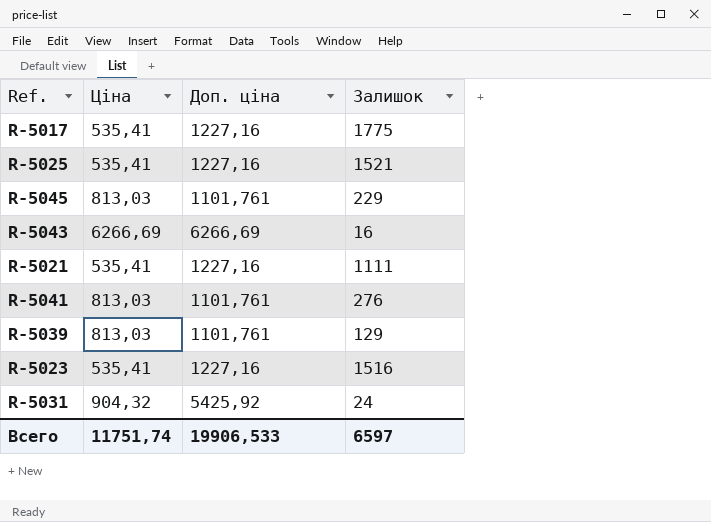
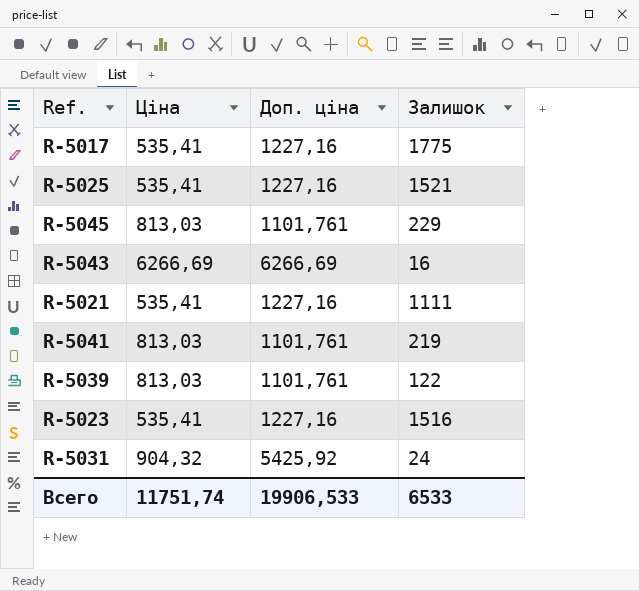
R-5041 | Залишок: 276 -> 219
R-5039 | Залишок: 129 -> 122
Всего | Залишок: 6597 -> 6533

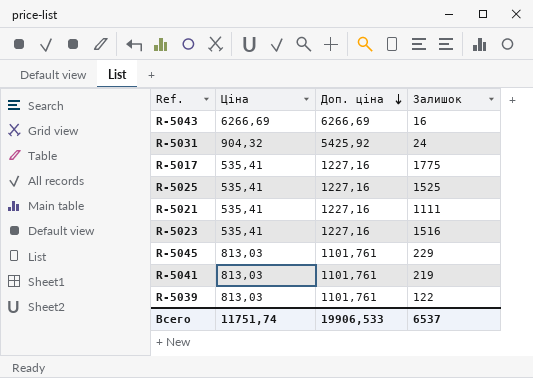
row order: none -> Доп. ціна descending
R-5025 | Залишок: 1521 -> 1525
Всего | Залишок: 6533 -> 6537

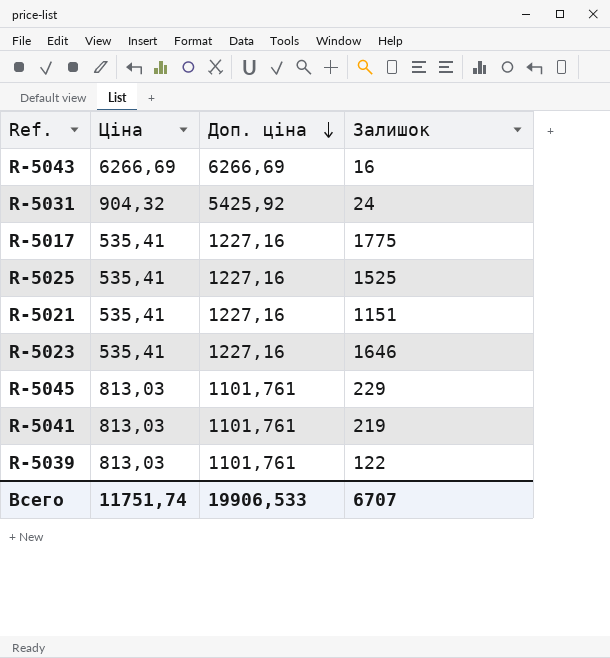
R-5021 | Залишок: 1111 -> 1151
R-5023 | Залишок: 1516 -> 1646
Всего | Залишок: 6537 -> 6707

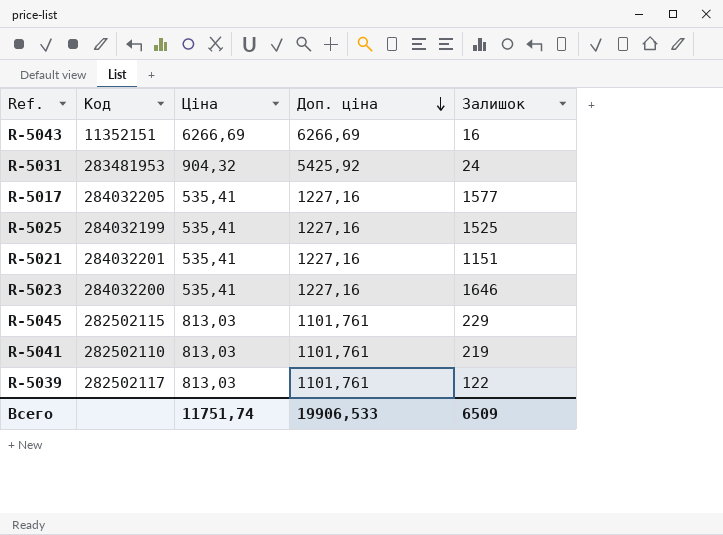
column Код | position: none -> 2
R-5017 | Залишок: 1775 -> 1577
Всего | Залишок: 6707 -> 6509

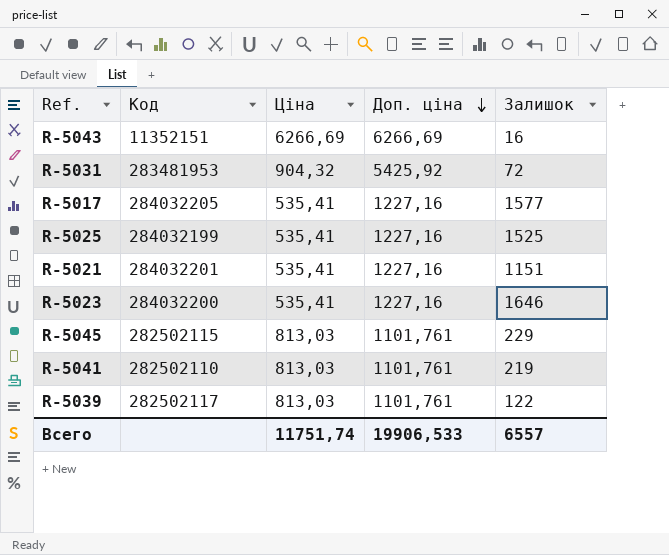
R-5031 | Залишок: 24 -> 72
Всего | Залишок: 6509 -> 6557

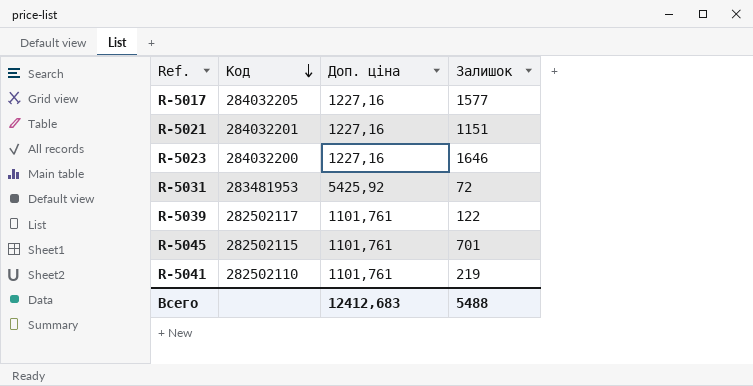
row order: Доп. ціна descending -> Код descending
column Ціна | position: 3 -> none
row R-5043: 11352151 | 6266,69 | 6266,69 | 16 -> none
row R-5025: 284032199 | 535,41 | 1227,16 | 1525 -> none
R-5045 | Залишок: 229 -> 701
Всего | Доп. ціна: 19906,533 -> 12412,683
Всего | Залишок: 6557 -> 5488

